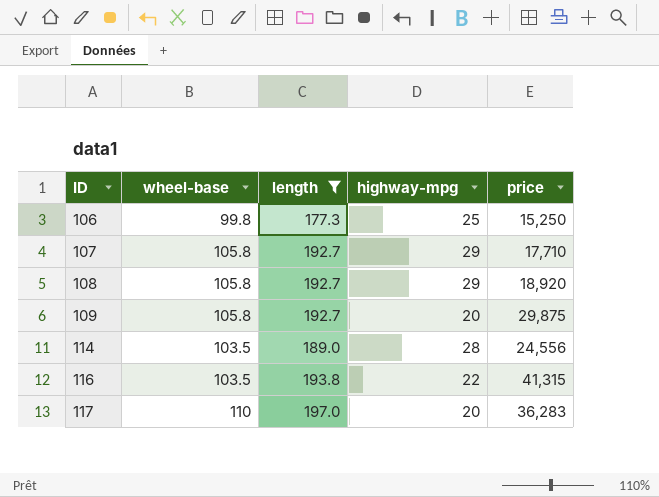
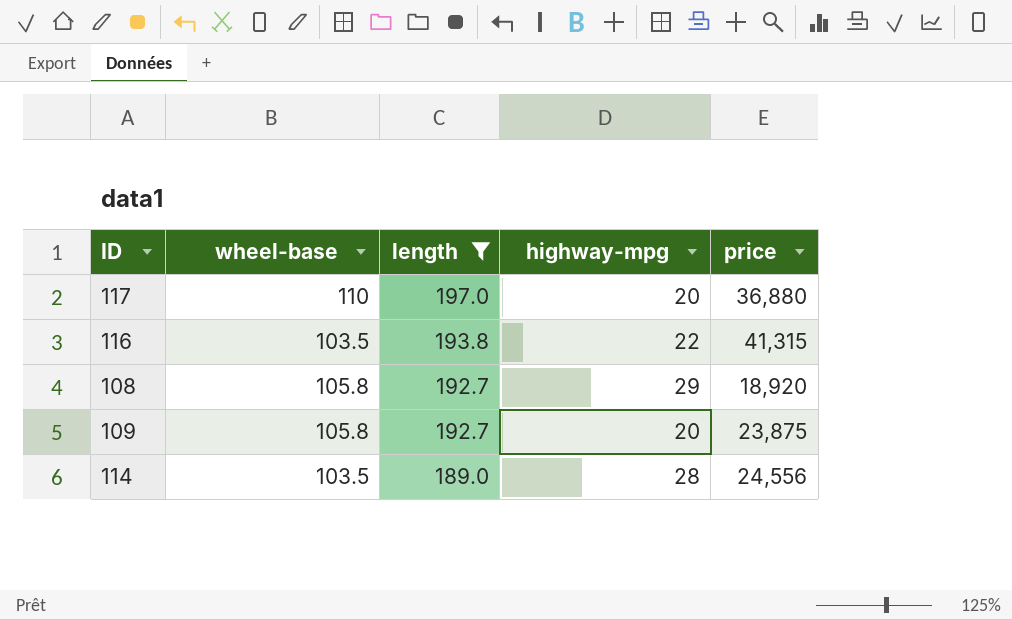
row order: ID ascending -> length descending
row 106: 99.8 | 177.3 | 25 | 15,250 -> none
row 107: 105.8 | 192.7 | 29 | 17,710 -> none
117 | price: 36,283 -> 36,880
109 | price: 29,875 -> 23,875

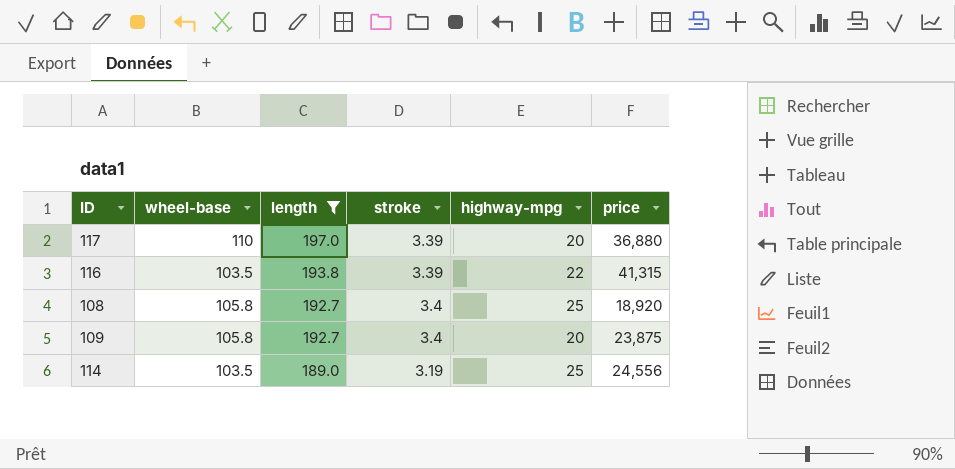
column stroke | position: none -> 4
108 | highway-mpg: 29 -> 25
114 | highway-mpg: 28 -> 25

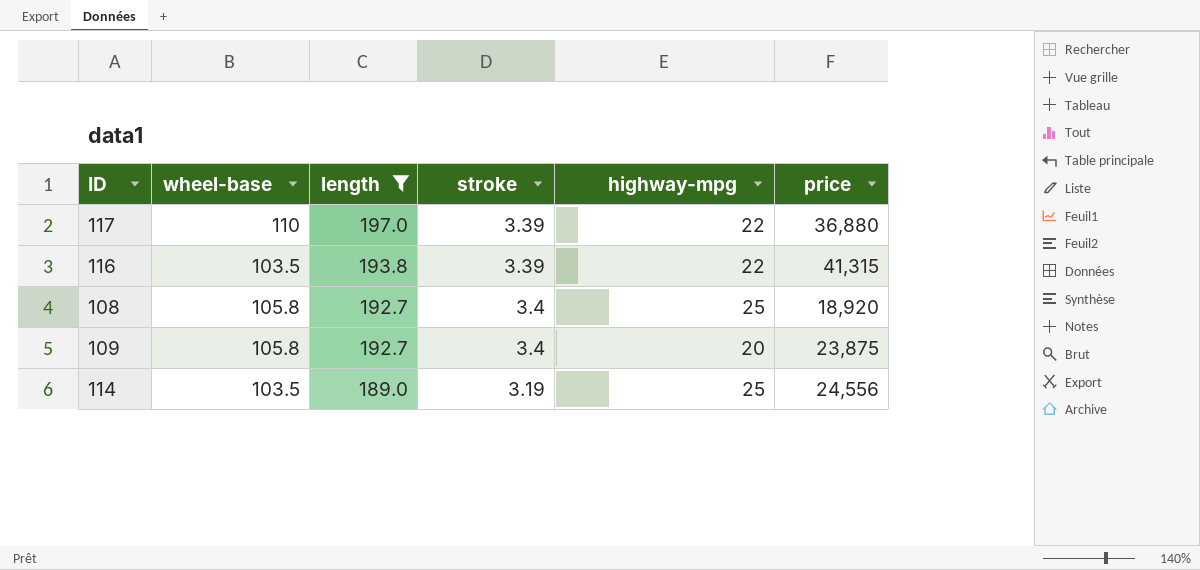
117 | highway-mpg: 20 -> 22

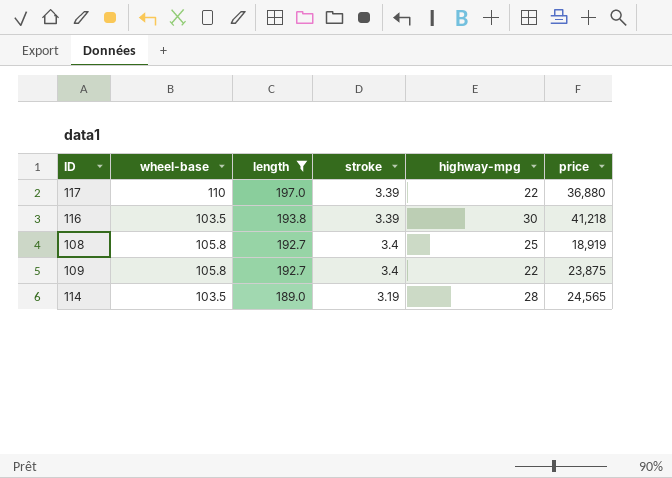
116 | highway-mpg: 22 -> 30
116 | price: 41,315 -> 41,218
108 | price: 18,920 -> 18,919
109 | highway-mpg: 20 -> 22
114 | highway-mpg: 25 -> 28
114 | price: 24,556 -> 24,565

